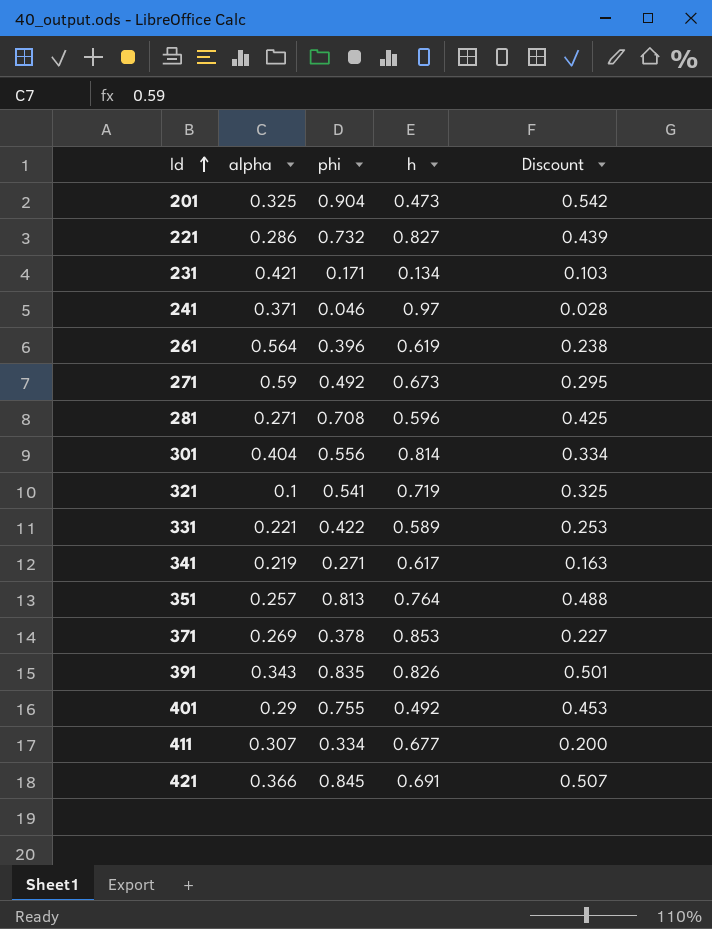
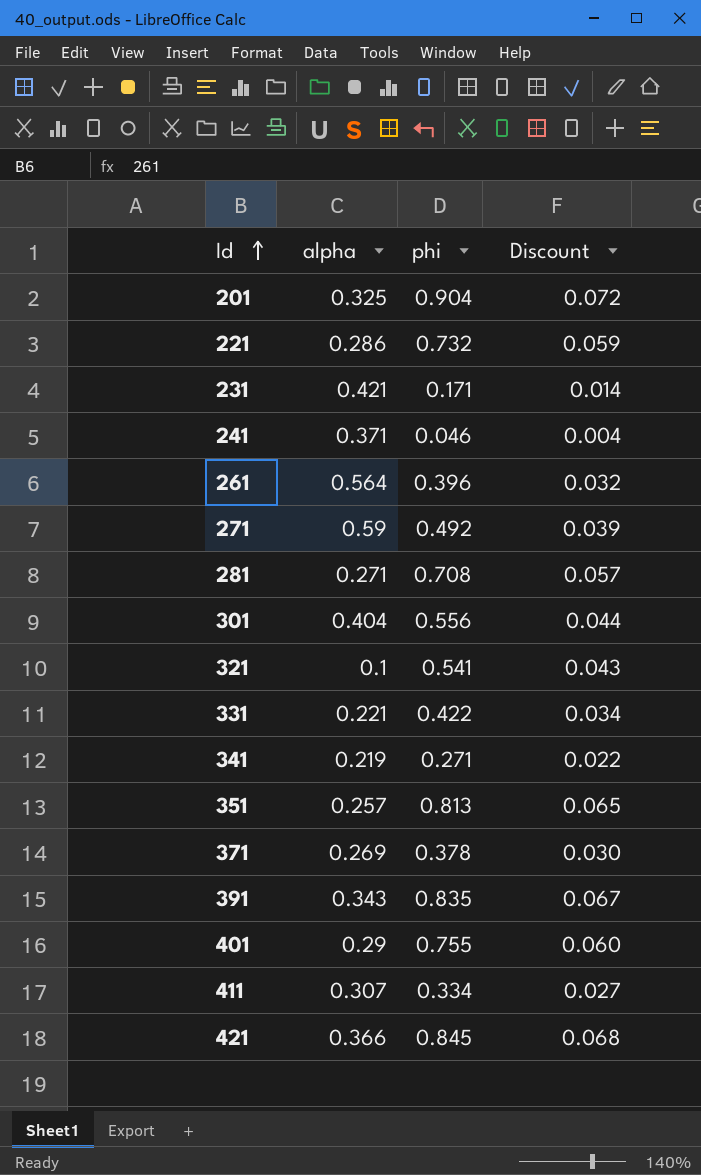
column h | position: 4 -> none
column Discount | formula: [phi] * 0.6 -> [phi] * 0.08

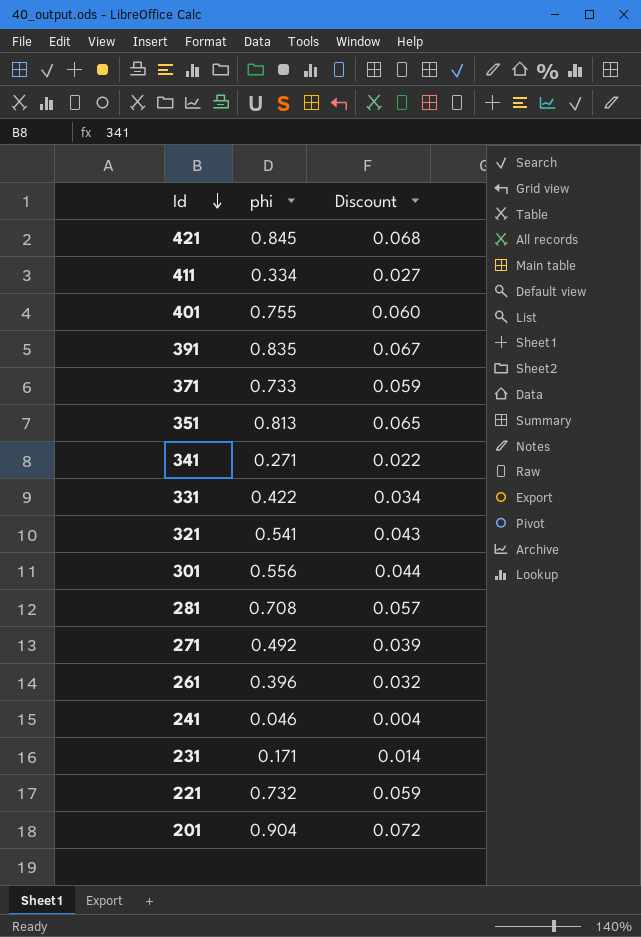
row order: Id ascending -> Id descending
column alpha | position: 2 -> none
371 | phi: 0.378 -> 0.733
371 | Discount: 0.030 -> 0.059

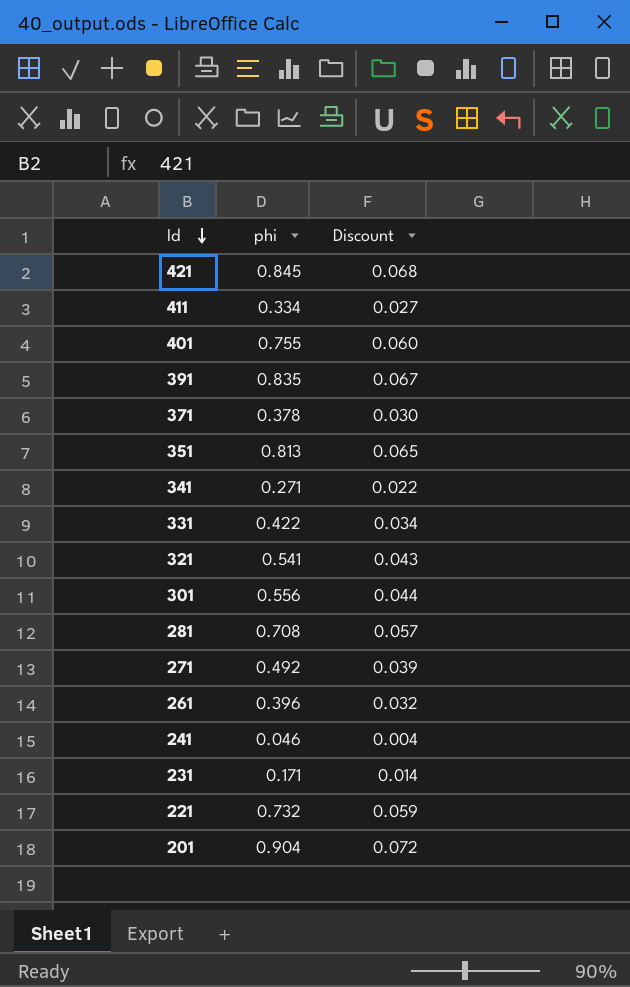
371 | phi: 0.733 -> 0.378
371 | Discount: 0.059 -> 0.030

